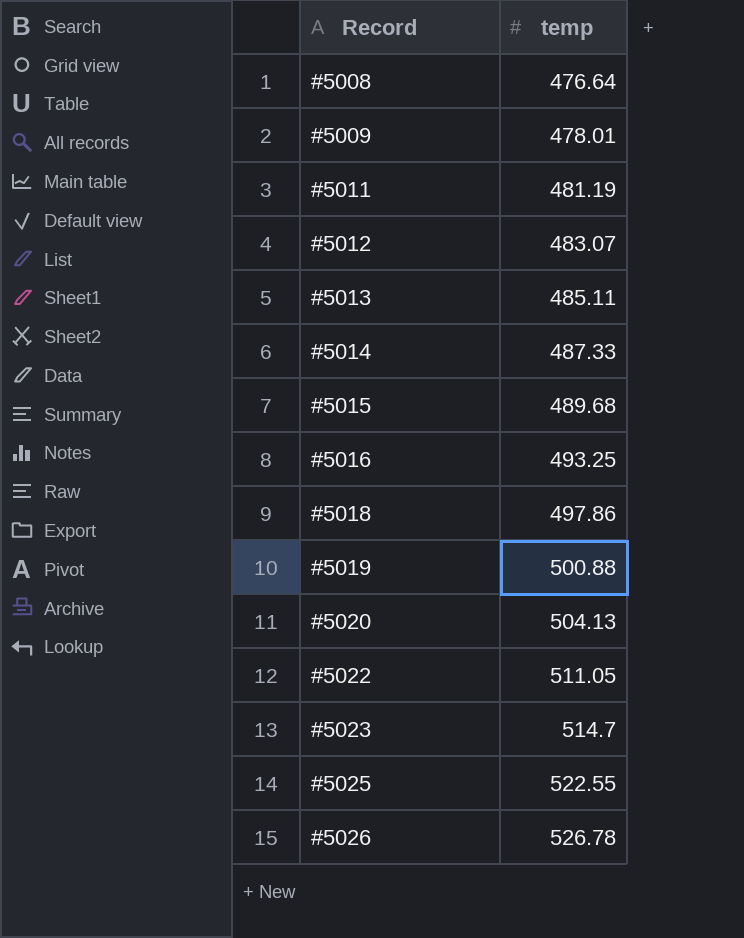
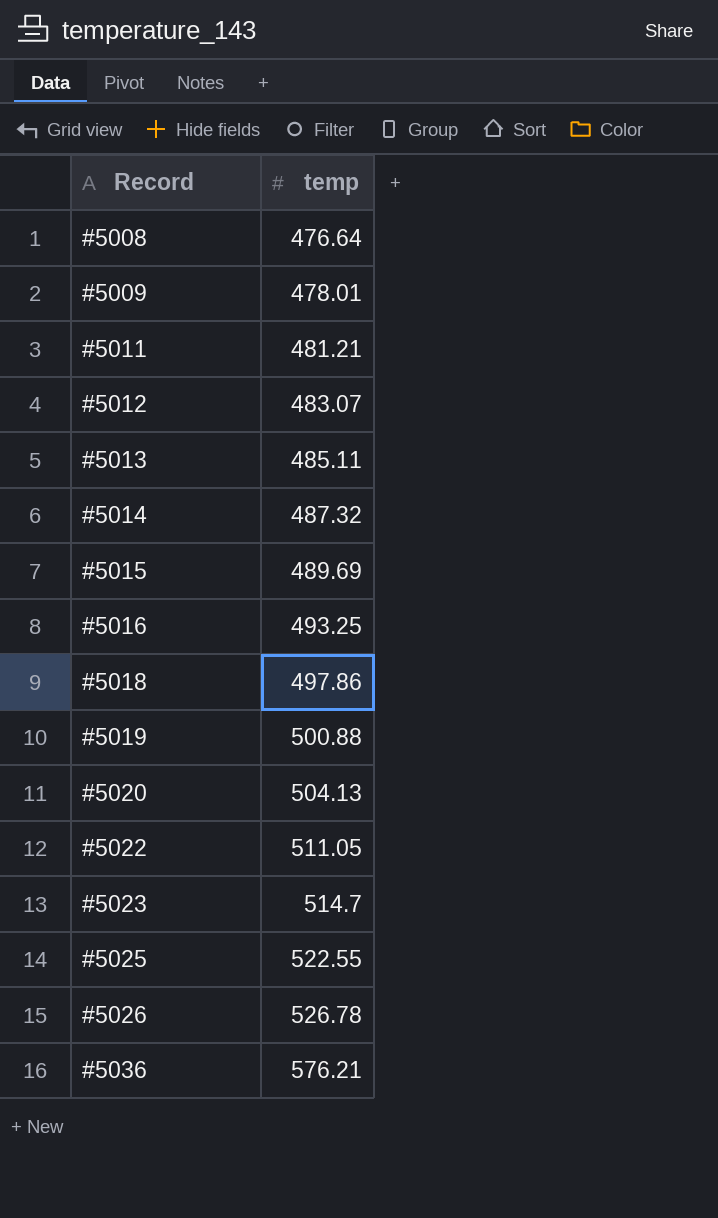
#5011 | temp: 481.19 -> 481.21
#5014 | temp: 487.33 -> 487.32
#5015 | temp: 489.68 -> 489.69
row #5036: none -> 576.21

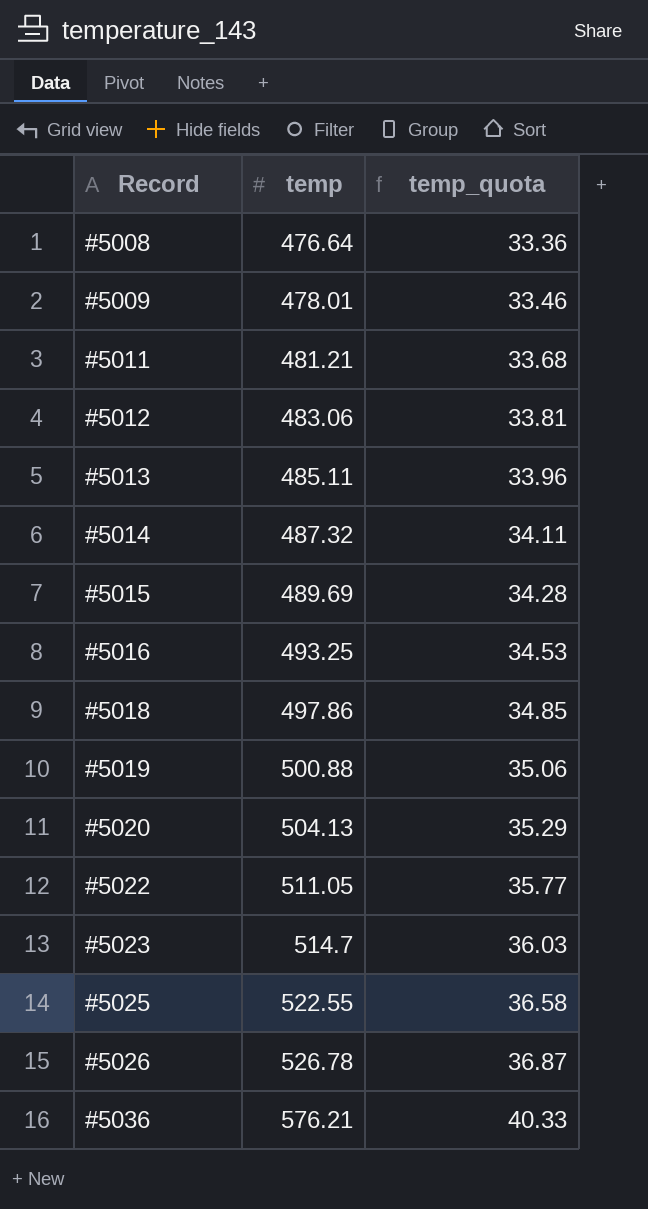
column temp_quota | formula: none -> [temp] * 0.07
#5012 | temp: 483.07 -> 483.06

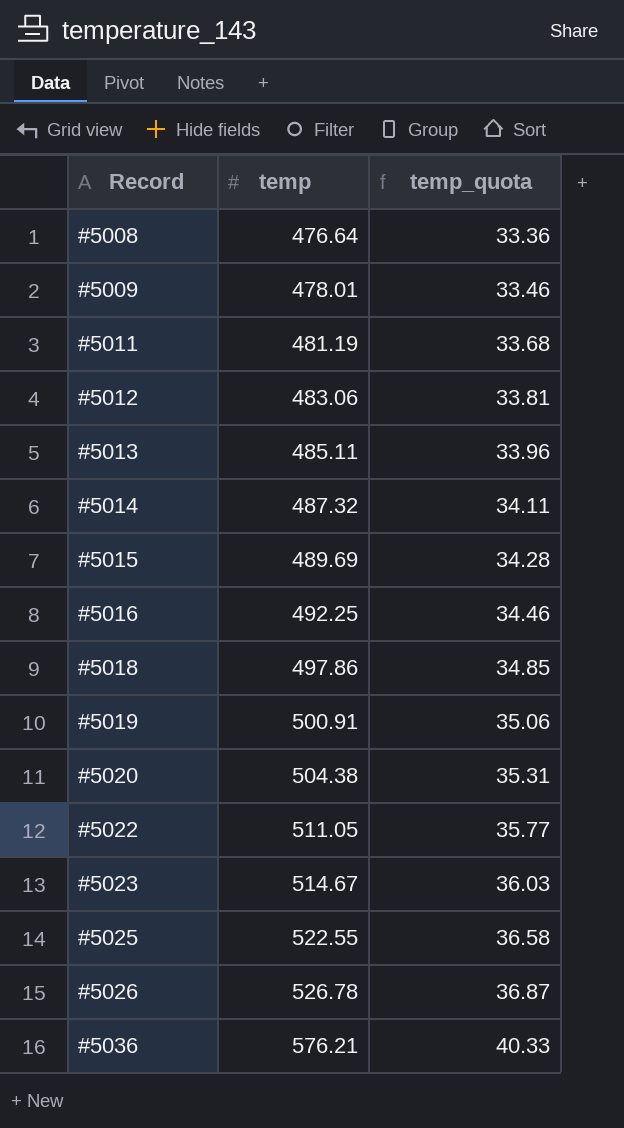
#5011 | temp: 481.21 -> 481.19
#5016 | temp: 493.25 -> 492.25
#5016 | temp_quota: 34.53 -> 34.46
#5019 | temp: 500.88 -> 500.91
#5020 | temp: 504.13 -> 504.38
#5020 | temp_quota: 35.29 -> 35.31
#5023 | temp: 514.7 -> 514.67

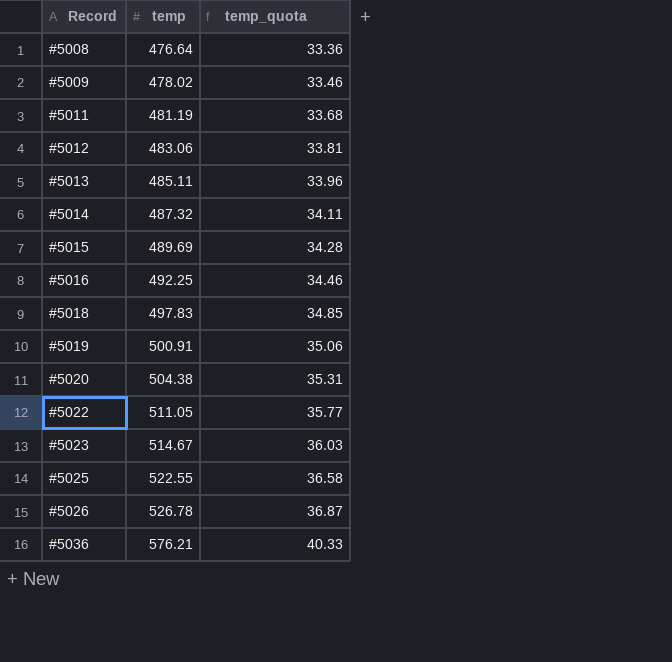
#5009 | temp: 478.01 -> 478.02
#5018 | temp: 497.86 -> 497.83

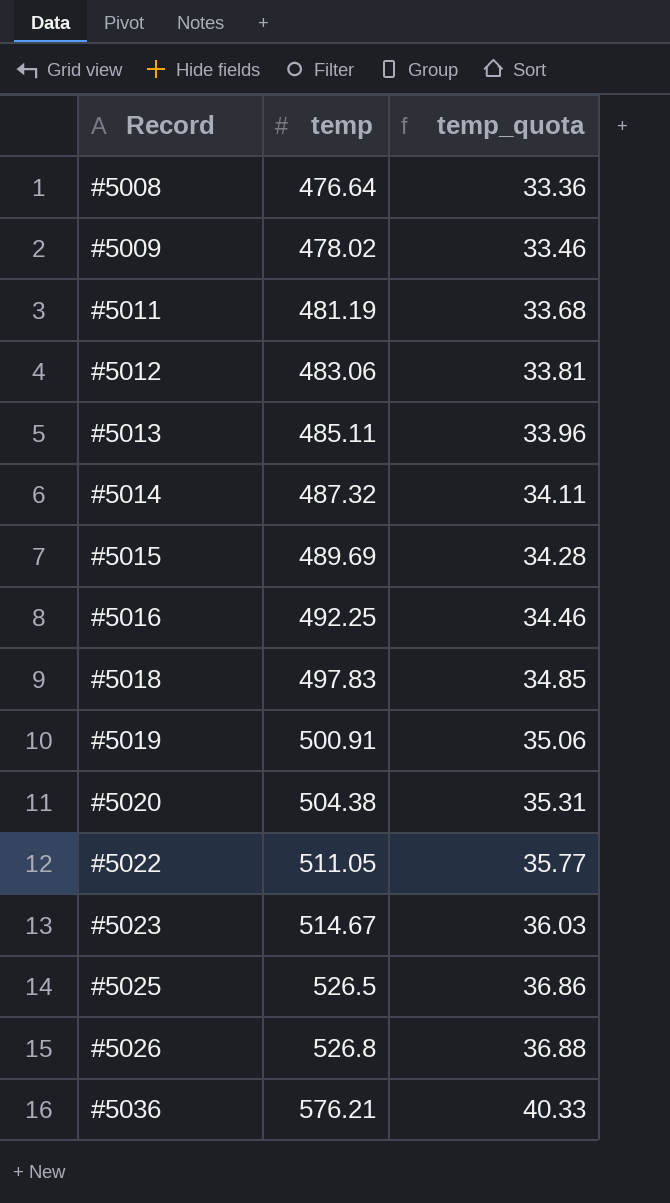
#5025 | temp: 522.55 -> 526.5
#5025 | temp_quota: 36.58 -> 36.86
#5026 | temp: 526.78 -> 526.8
#5026 | temp_quota: 36.87 -> 36.88

